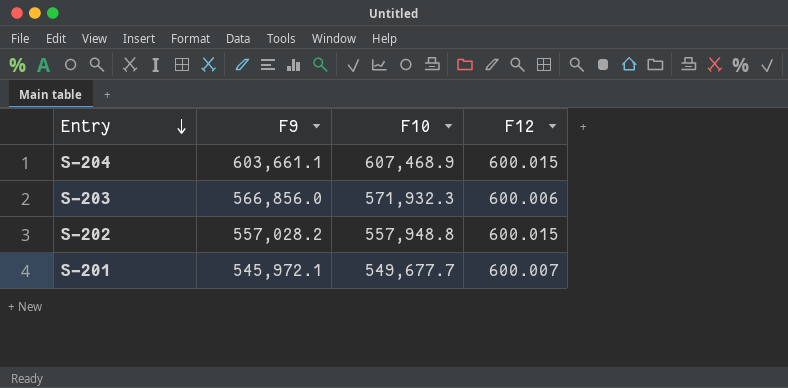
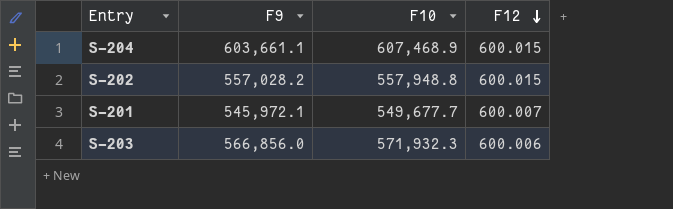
row order: Entry descending -> F12 descending

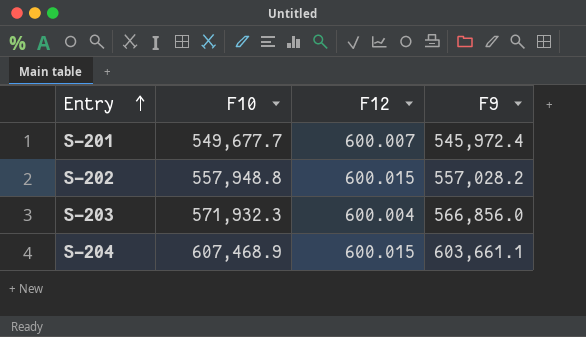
row order: F12 descending -> Entry ascending
column F9 | position: 2 -> 4
S-201 | F9: 545,972.1 -> 545,972.4
S-203 | F12: 600.006 -> 600.004

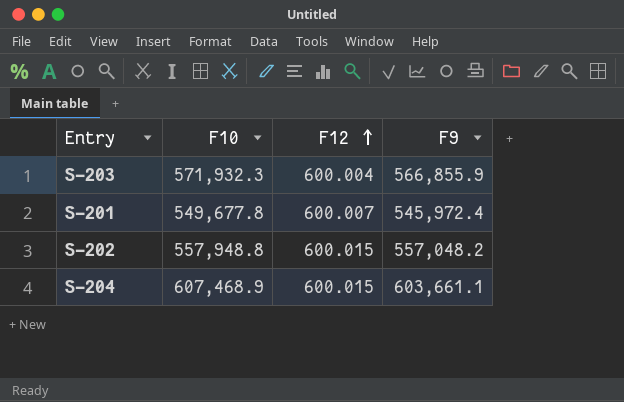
row order: Entry ascending -> F12 ascending
S-203 | F9: 566,856.0 -> 566,855.9
S-201 | F10: 549,677.7 -> 549,677.8
S-202 | F9: 557,028.2 -> 557,048.2

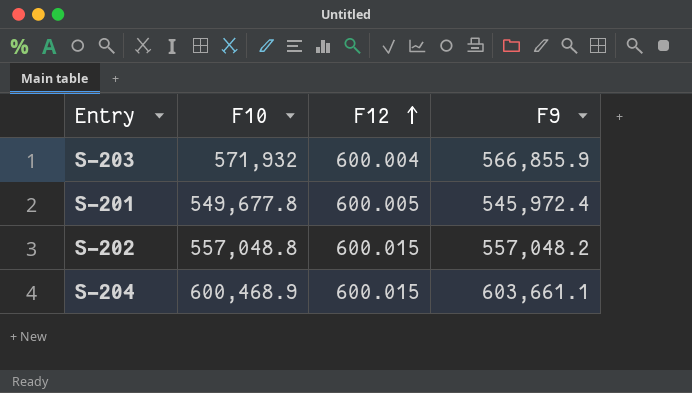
S-203 | F10: 571,932.3 -> 571,932
S-201 | F12: 600.007 -> 600.005
S-202 | F10: 557,948.8 -> 557,048.8
S-204 | F10: 607,468.9 -> 600,468.9

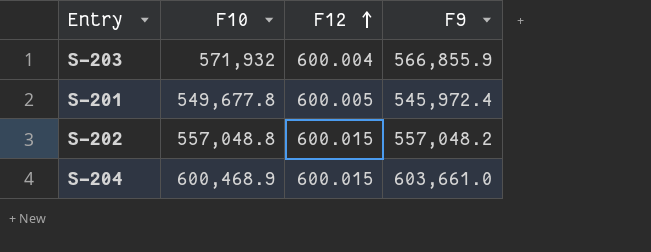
S-204 | F9: 603,661.1 -> 603,661.0

